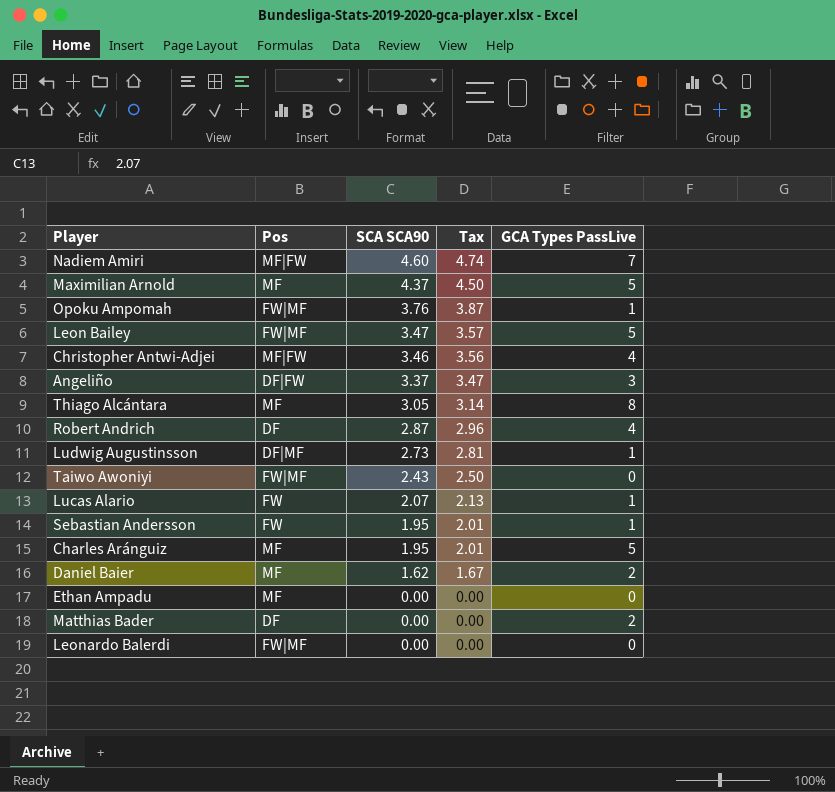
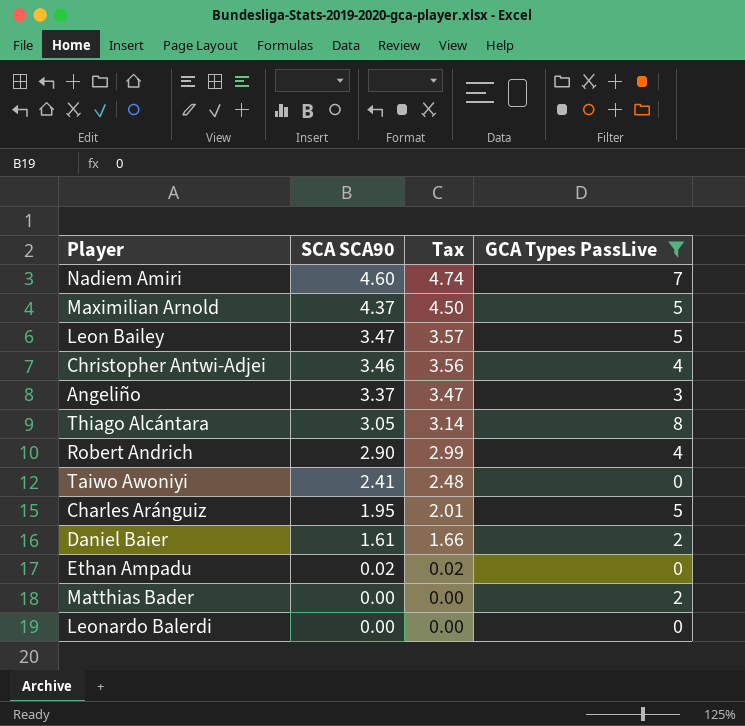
filter: none -> GCA Types PassLive != 1
column Pos | position: 2 -> none
Robert Andrich | SCA SCA90: 2.87 -> 2.90
Robert Andrich | Tax: 2.96 -> 2.99
Taiwo Awoniyi | SCA SCA90: 2.43 -> 2.41
Taiwo Awoniyi | Tax: 2.50 -> 2.48
Daniel Baier | SCA SCA90: 1.62 -> 1.61
Daniel Baier | Tax: 1.67 -> 1.66
Ethan Ampadu | SCA SCA90: 0.00 -> 0.02
Ethan Ampadu | Tax: 0.00 -> 0.02

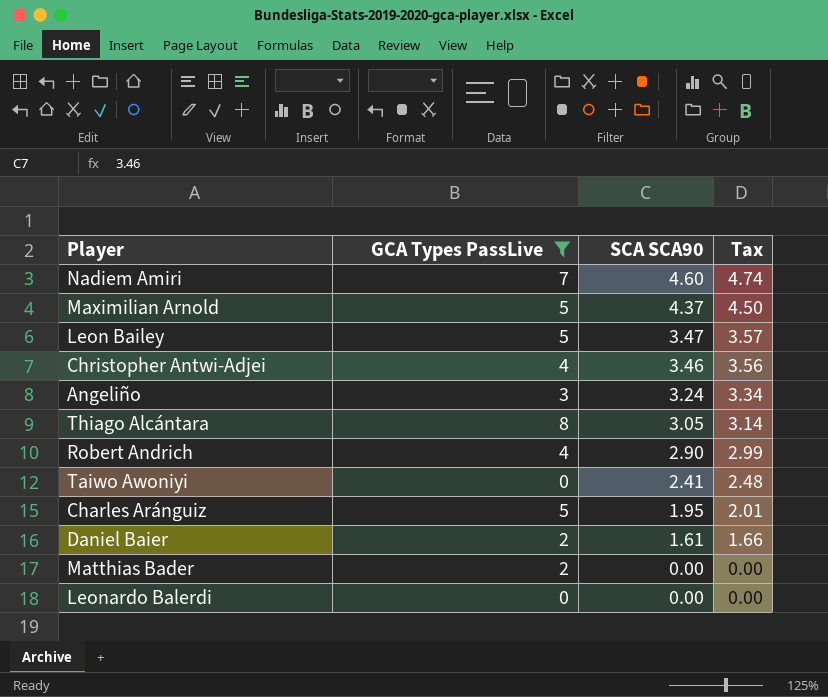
column GCA Types PassLive | position: 4 -> 2
row Ethan Ampadu: 0.02 | 0.02 | 0 -> none
Angeliño | SCA SCA90: 3.37 -> 3.24
Angeliño | Tax: 3.47 -> 3.34

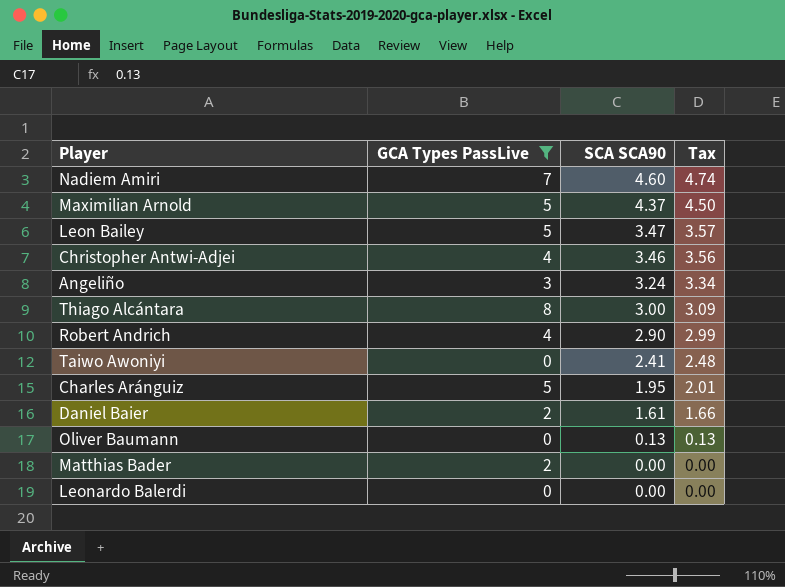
Thiago Alcántara | SCA SCA90: 3.05 -> 3.00
Thiago Alcántara | Tax: 3.14 -> 3.09
row Oliver Baumann: none -> 0 | 0.13 | 0.13

